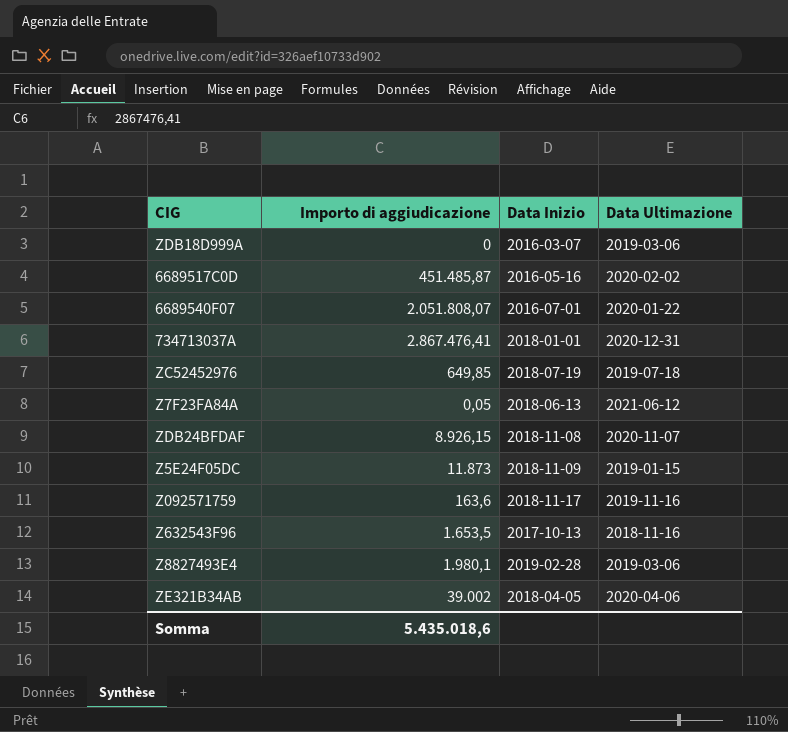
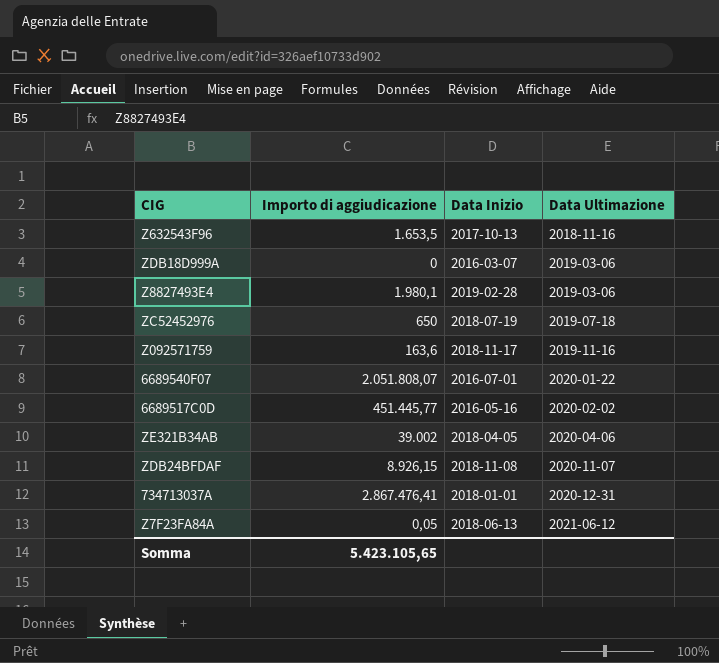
row order: none -> Data Ultimazione ascending
row Z5E24F05DC: 11.873 | 2018-11-09 | 2019-01-15 -> none
ZC52452976 | Importo di aggiudicazione: 649,85 -> 650
6689517C0D | Importo di aggiudicazione: 451.485,87 -> 451.445,77
Somma | Importo di aggiudicazione: 5.435.018,6 -> 5.423.105,65

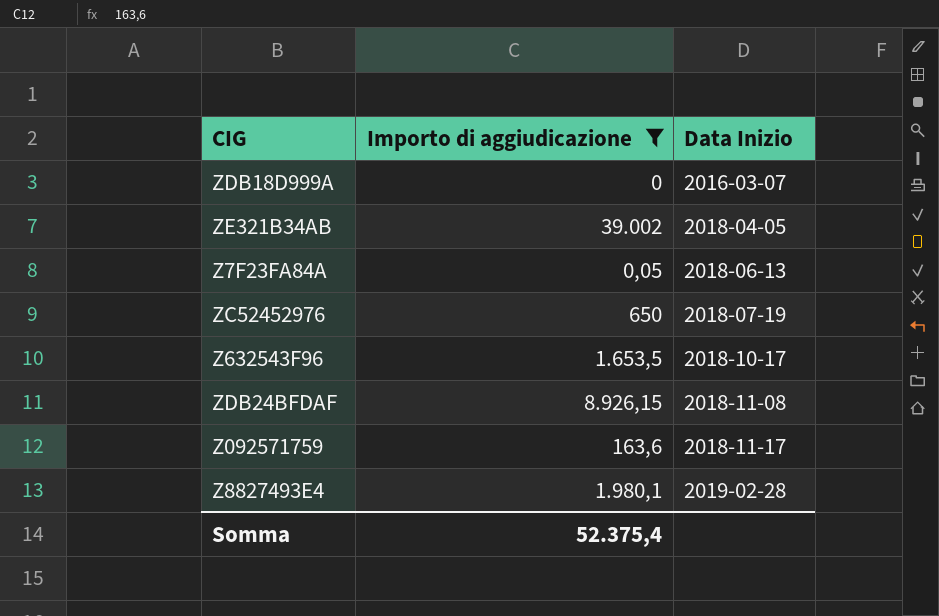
filter: none -> Importo di aggiudicazione <= 39.002
row order: Data Ultimazione ascending -> Data Inizio ascending
column Data Ultimazione | position: 4 -> none
Z632543F96 | Data Inizio: 2017-10-13 -> 2018-10-17
Somma | Importo di aggiudicazione: 5.423.105,65 -> 52.375,4

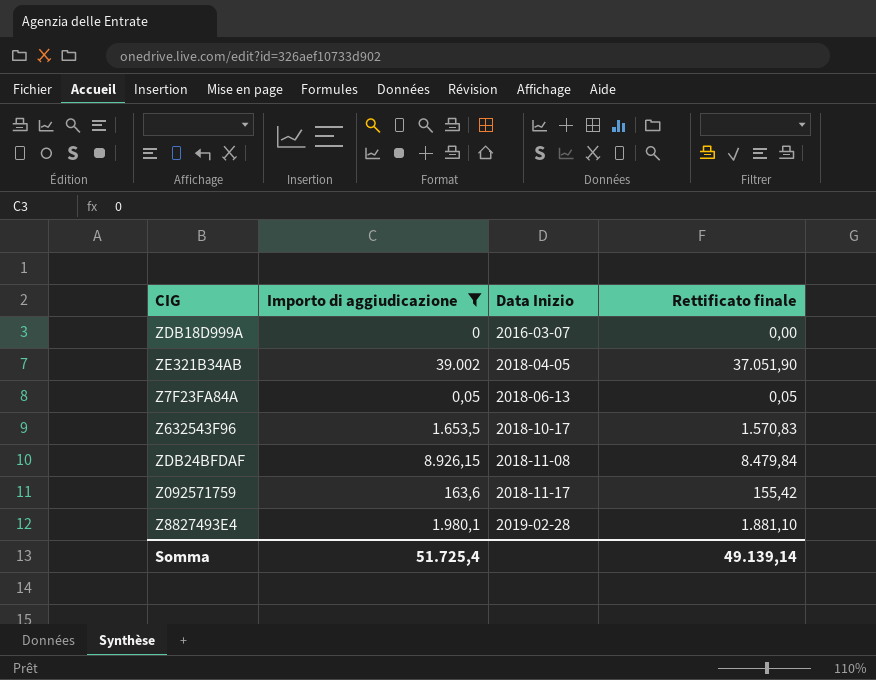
column Rettificato finale | formula: none -> [Importo di aggiudicazione] * 0,95
row ZC52452976: 650 | 2018-07-19 -> none
Somma | Importo di aggiudicazione: 52.375,4 -> 51.725,4

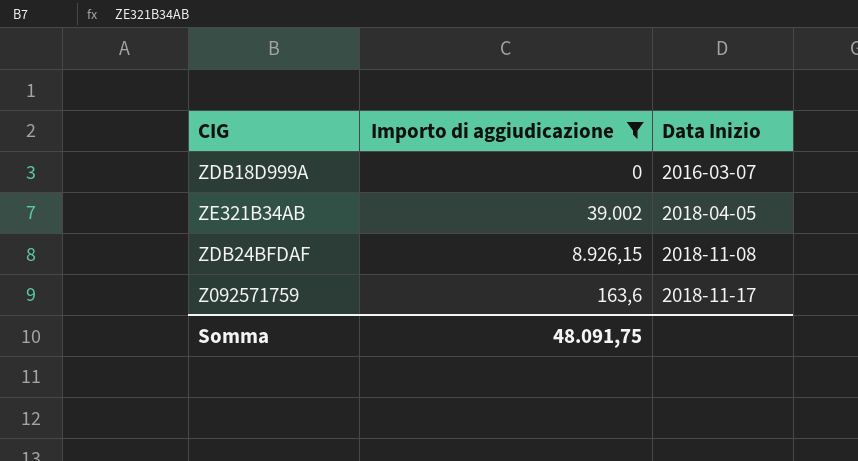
column Rettificato finale | formula: [Importo di aggiudicazione] * 0,95 -> none
row Z7F23FA84A: 0,05 | 2018-06-13 | 0,05 -> none
row Z632543F96: 1.653,5 | 2018-10-17 | 1.570,83 -> none
row Z8827493E4: 1.980,1 | 2019-02-28 | 1.881,10 -> none
Somma | Importo di aggiudicazione: 51.725,4 -> 48.091,75

